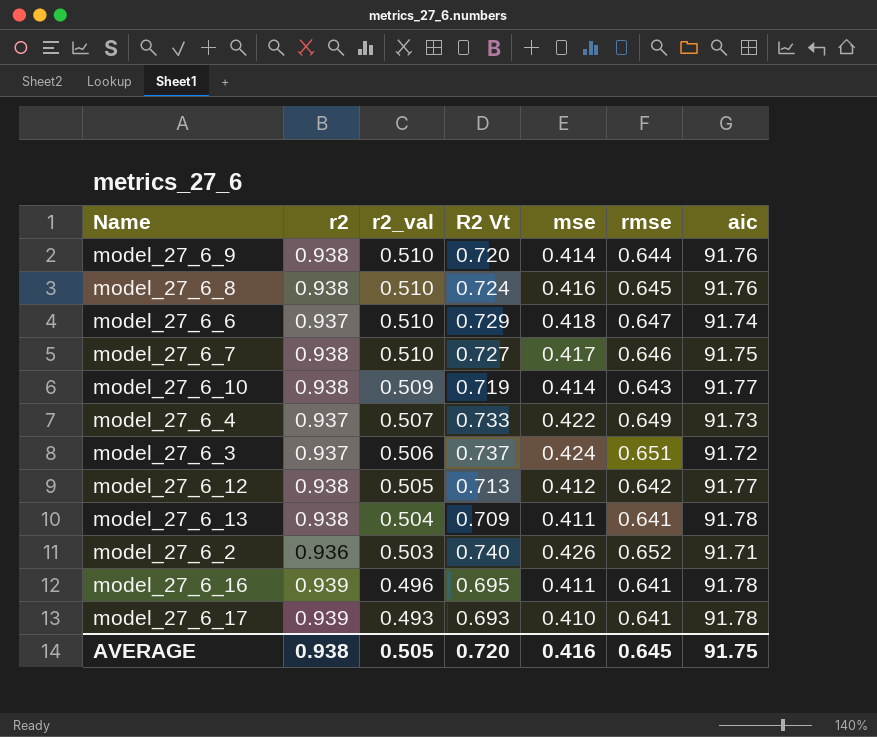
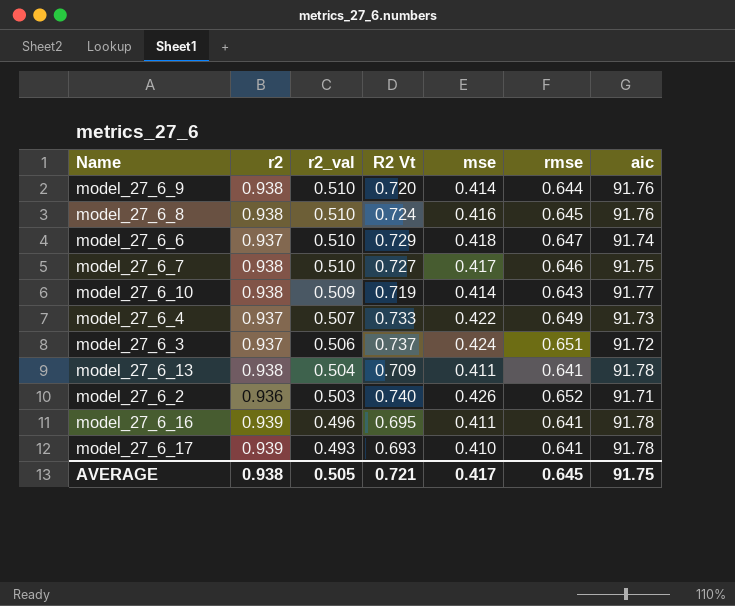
row model_27_6_12: 0.938 | 0.505 | 0.713 | 0.412 | 0.642 | 91.77 -> none
AVERAGE | R2 Vt: 0.720 -> 0.721
AVERAGE | mse: 0.416 -> 0.417

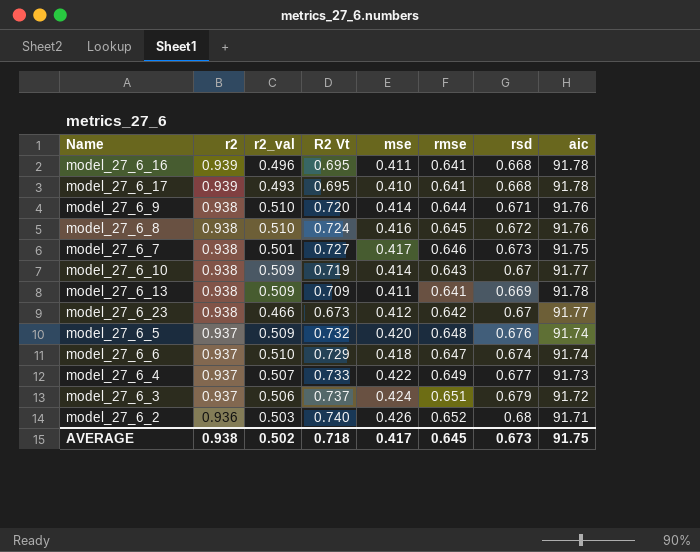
row order: r2_val descending -> r2 descending
column rsd | position: none -> 7
model_27_6_17 | R2 Vt: 0.693 -> 0.695
model_27_6_7 | r2_val: 0.510 -> 0.501
model_27_6_13 | r2_val: 0.504 -> 0.509
row model_27_6_23: none -> 0.938 | 0.466 | 0.673 | 0.412 | 0.642 | 0.67 | 91.77
row model_27_6_5: none -> 0.937 | 0.509 | 0.732 | 0.420 | 0.648 | 0.676 | 91.74
AVERAGE | r2_val: 0.505 -> 0.502
AVERAGE | R2 Vt: 0.721 -> 0.718

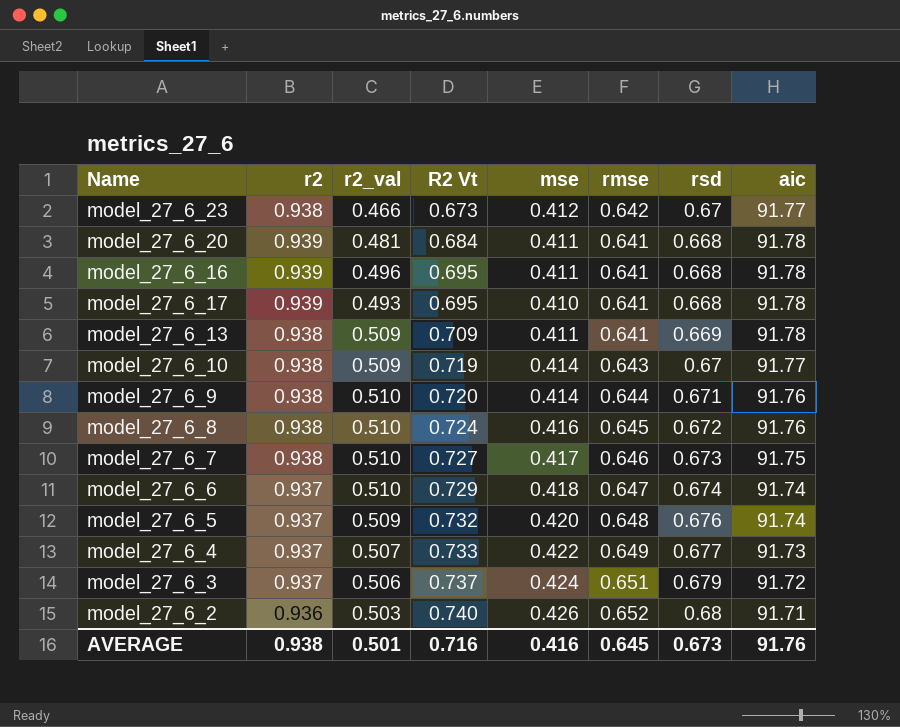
row order: r2 descending -> R2 Vt ascending
row model_27_6_20: none -> 0.939 | 0.481 | 0.684 | 0.411 | 0.641 | 0.668 | 91.78
model_27_6_7 | r2_val: 0.501 -> 0.510
AVERAGE | r2_val: 0.502 -> 0.501
AVERAGE | R2 Vt: 0.718 -> 0.716
AVERAGE | mse: 0.417 -> 0.416
AVERAGE | aic: 91.75 -> 91.76

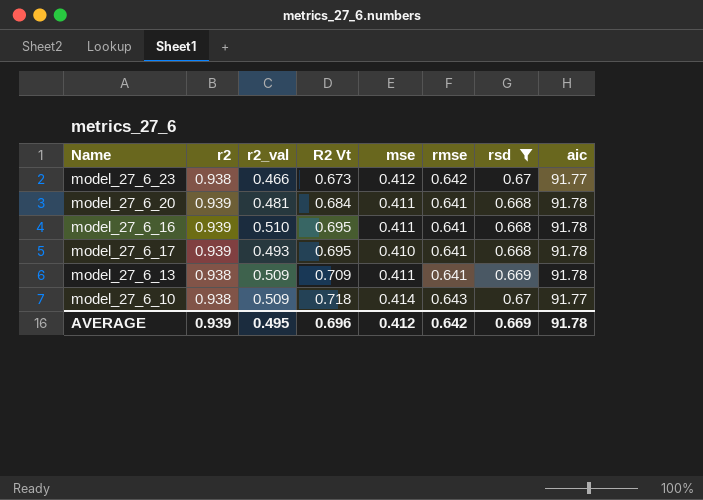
filter: none -> rsd <= 0.67
model_27_6_16 | r2_val: 0.496 -> 0.510
model_27_6_10 | R2 Vt: 0.719 -> 0.718
AVERAGE | r2: 0.938 -> 0.939
AVERAGE | r2_val: 0.501 -> 0.495
AVERAGE | R2 Vt: 0.716 -> 0.696
AVERAGE | mse: 0.416 -> 0.412
AVERAGE | rmse: 0.645 -> 0.642
AVERAGE | rsd: 0.673 -> 0.669
AVERAGE | aic: 91.76 -> 91.78

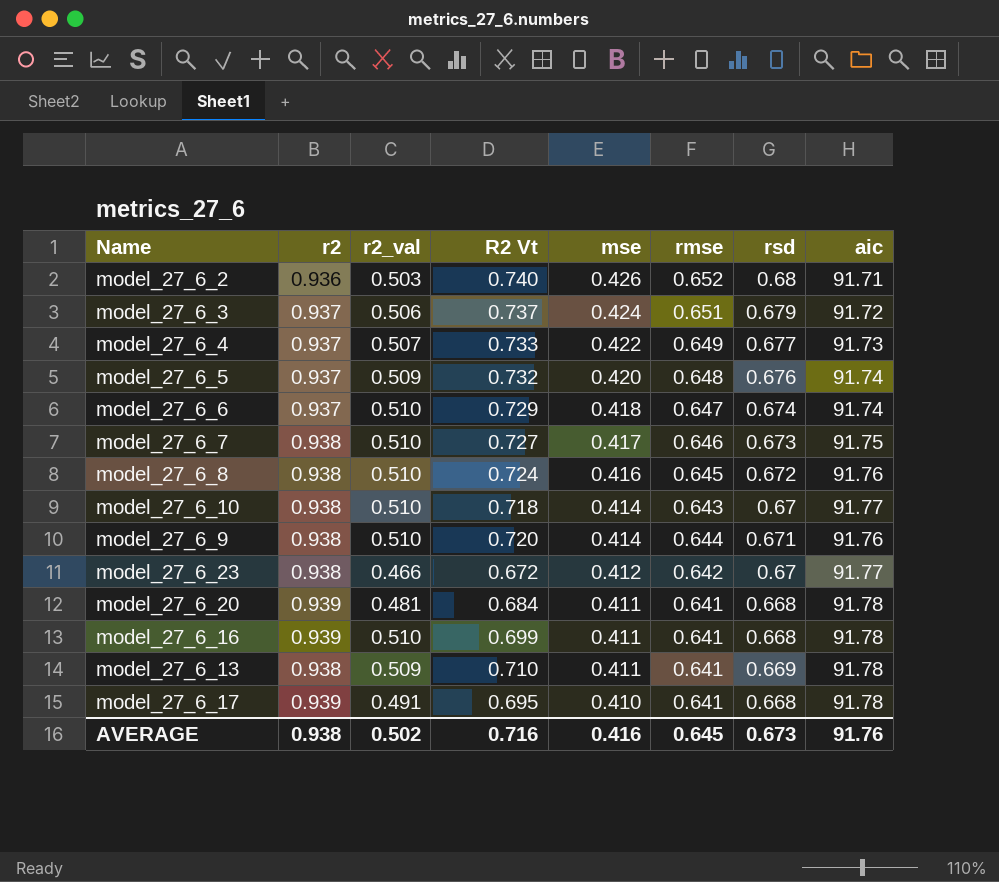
filter: rsd <= 0.67 -> none
row order: R2 Vt ascending -> mse descending
model_27_6_10 | r2_val: 0.509 -> 0.510
model_27_6_23 | R2 Vt: 0.673 -> 0.672
model_27_6_16 | R2 Vt: 0.695 -> 0.699
model_27_6_13 | R2 Vt: 0.709 -> 0.710
model_27_6_17 | r2_val: 0.493 -> 0.491
AVERAGE | r2: 0.939 -> 0.938
AVERAGE | r2_val: 0.495 -> 0.502
AVERAGE | R2 Vt: 0.696 -> 0.716
AVERAGE | mse: 0.412 -> 0.416
AVERAGE | rmse: 0.642 -> 0.645
AVERAGE | rsd: 0.669 -> 0.673
AVERAGE | aic: 91.78 -> 91.76

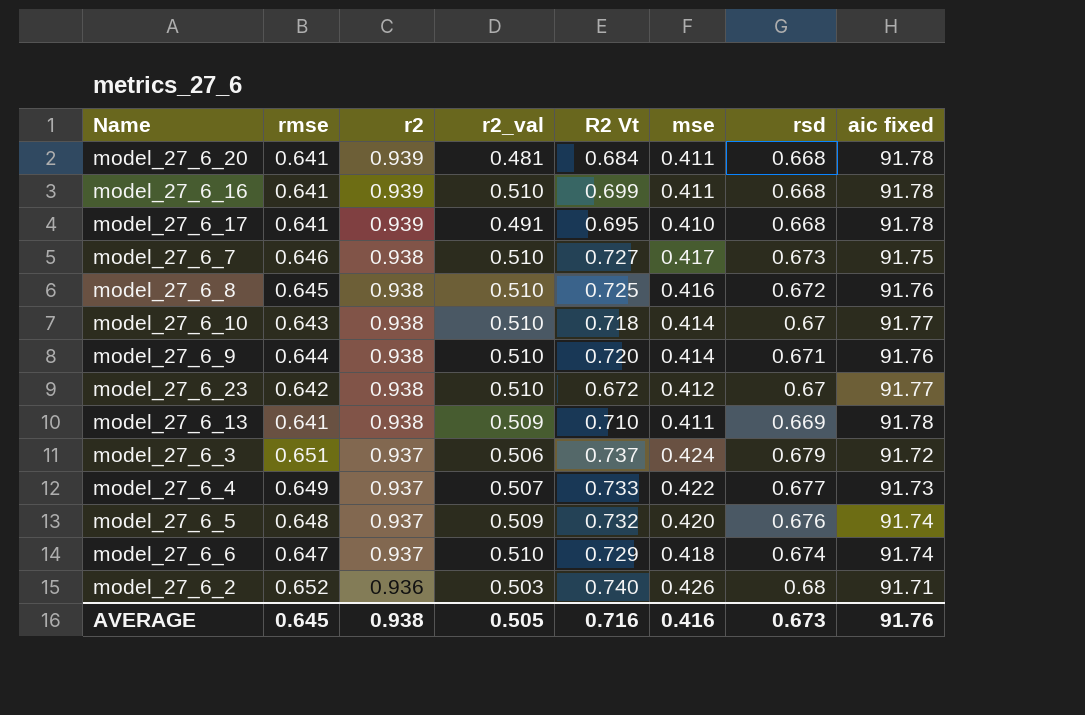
row order: mse descending -> r2 descending
column rmse | position: 6 -> 2
column name: aic -> aic fixed
model_27_6_8 | R2 Vt: 0.724 -> 0.725
model_27_6_23 | r2_val: 0.466 -> 0.510
AVERAGE | r2_val: 0.502 -> 0.505

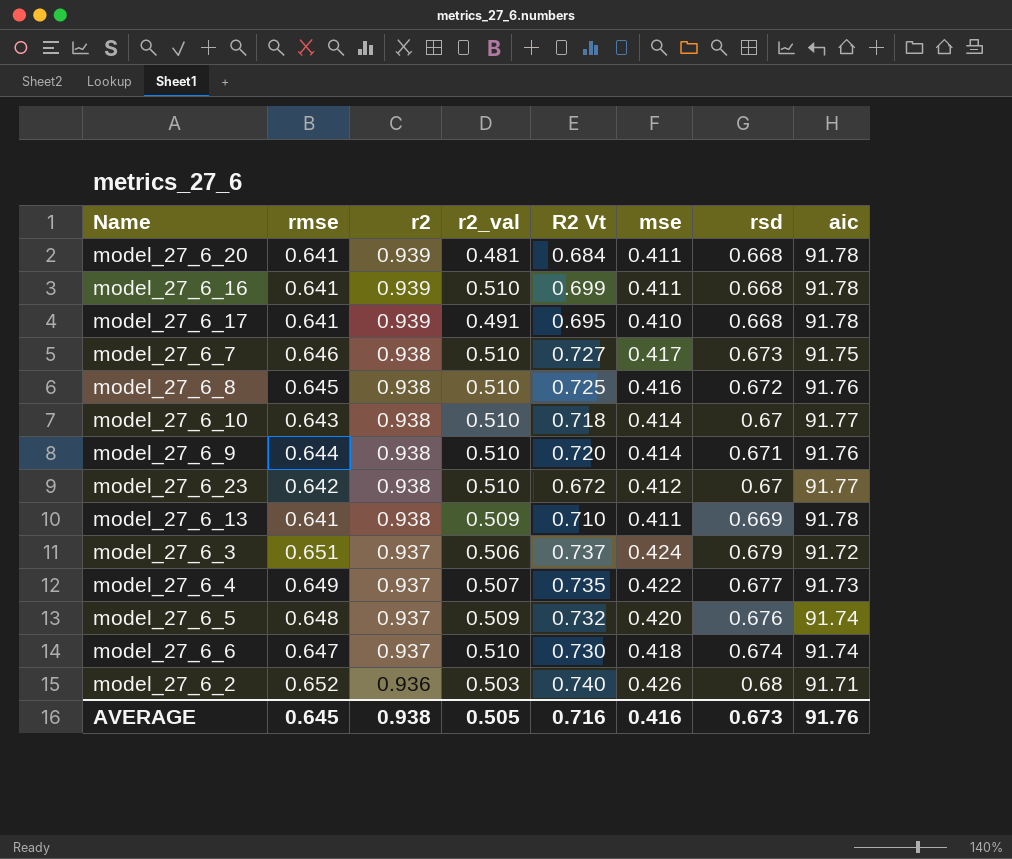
column name: aic fixed -> aic
model_27_6_4 | R2 Vt: 0.733 -> 0.735
model_27_6_6 | R2 Vt: 0.729 -> 0.730

